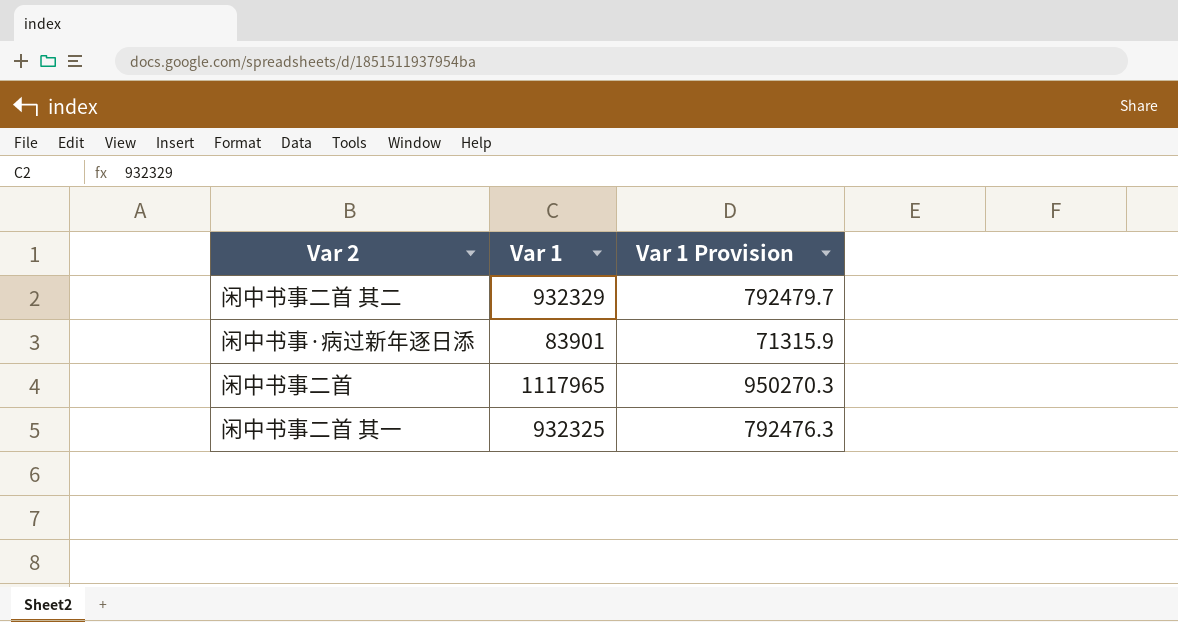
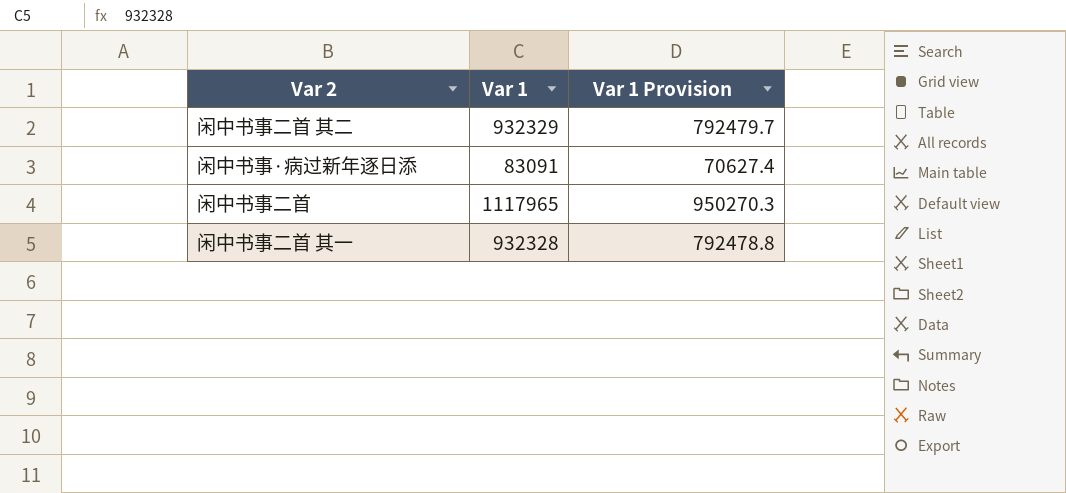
闲中书事·病过新年逐日添 | Var 1: 83901 -> 83091
闲中书事·病过新年逐日添 | Var 1 Provision: 71315.9 -> 70627.4
闲中书事二首 其一 | Var 1: 932325 -> 932328
闲中书事二首 其一 | Var 1 Provision: 792476.3 -> 792478.8

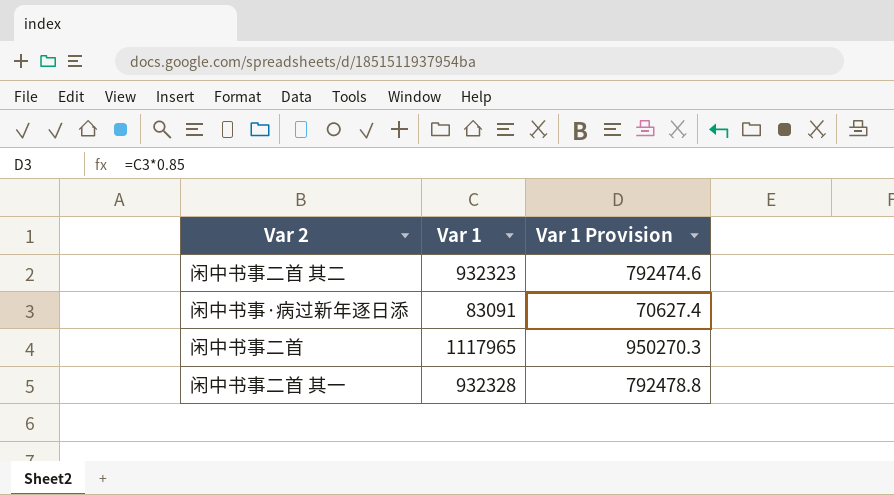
闲中书事二首 其二 | Var 1: 932329 -> 932323
闲中书事二首 其二 | Var 1 Provision: 792479.7 -> 792474.6

